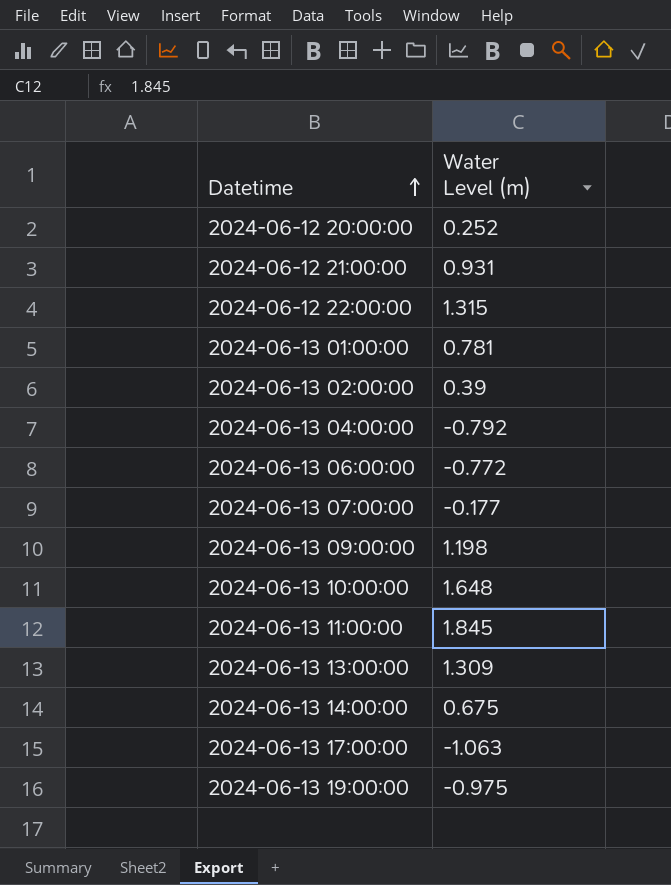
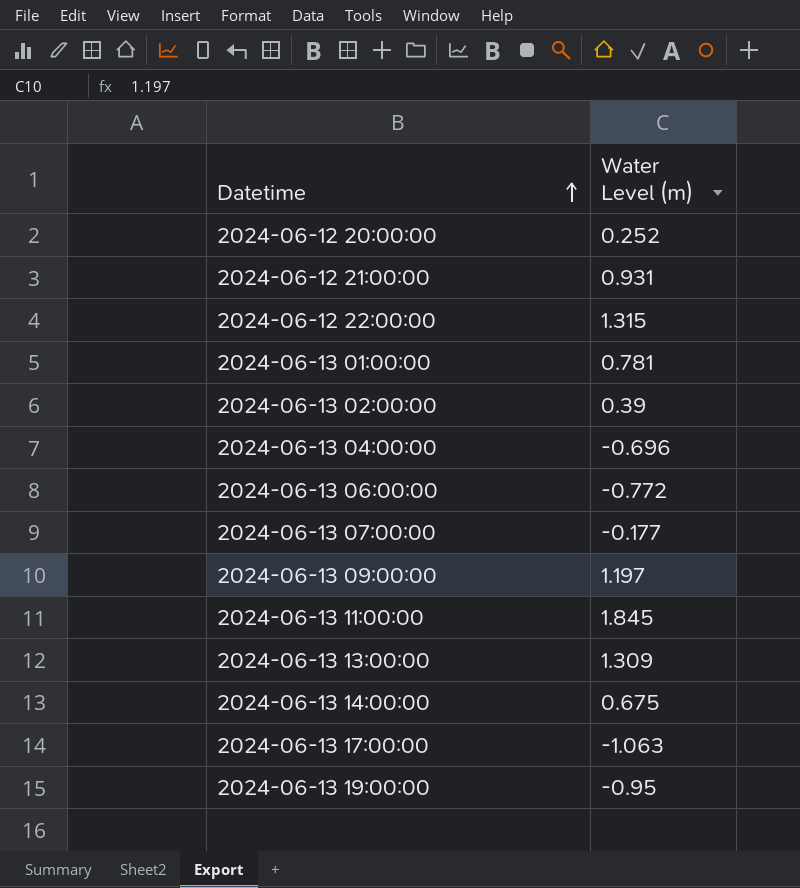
row 2024-06-13 10:00:00: 1.648 -> none
2024-06-13 04:00:00 | Water Level (m): -0.792 -> -0.696
2024-06-13 09:00:00 | Water Level (m): 1.198 -> 1.197
2024-06-13 19:00:00 | Water Level (m): -0.975 -> -0.95

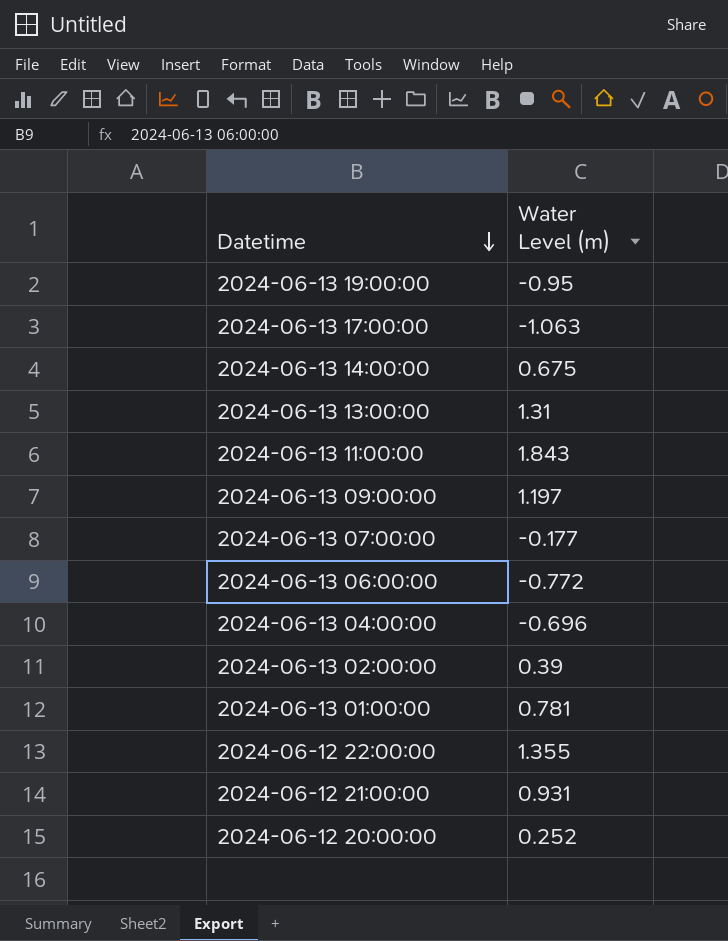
row order: Datetime ascending -> Datetime descending
2024-06-13 13:00:00 | Water Level (m): 1.309 -> 1.31
2024-06-13 11:00:00 | Water Level (m): 1.845 -> 1.843
2024-06-12 22:00:00 | Water Level (m): 1.315 -> 1.355

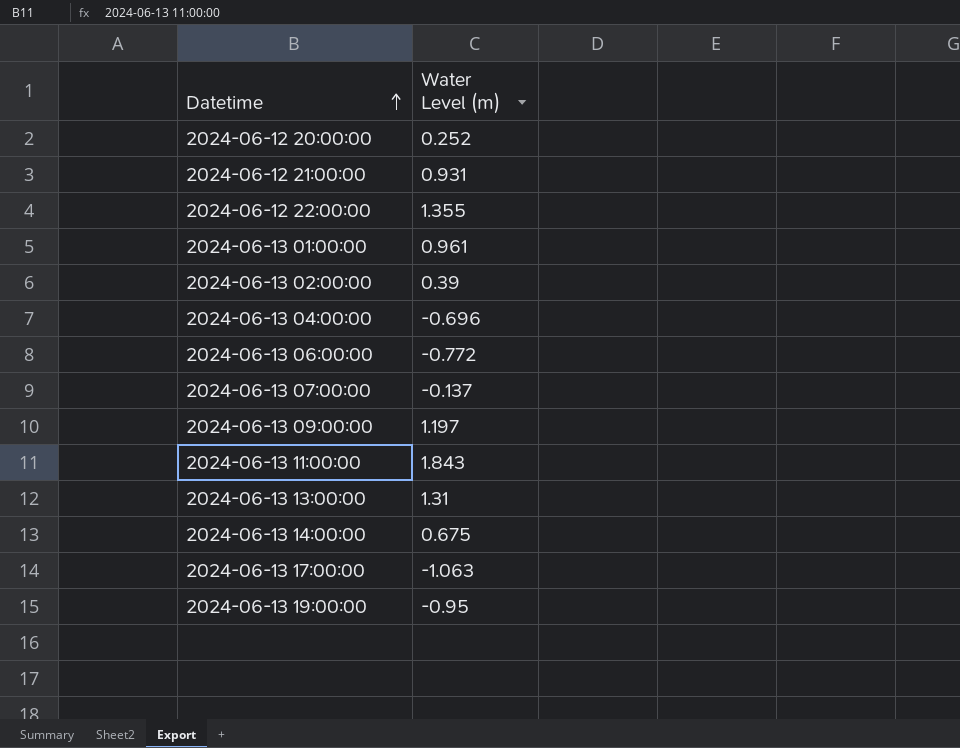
row order: Datetime descending -> Datetime ascending
2024-06-13 01:00:00 | Water Level (m): 0.781 -> 0.961
2024-06-13 07:00:00 | Water Level (m): -0.177 -> -0.137

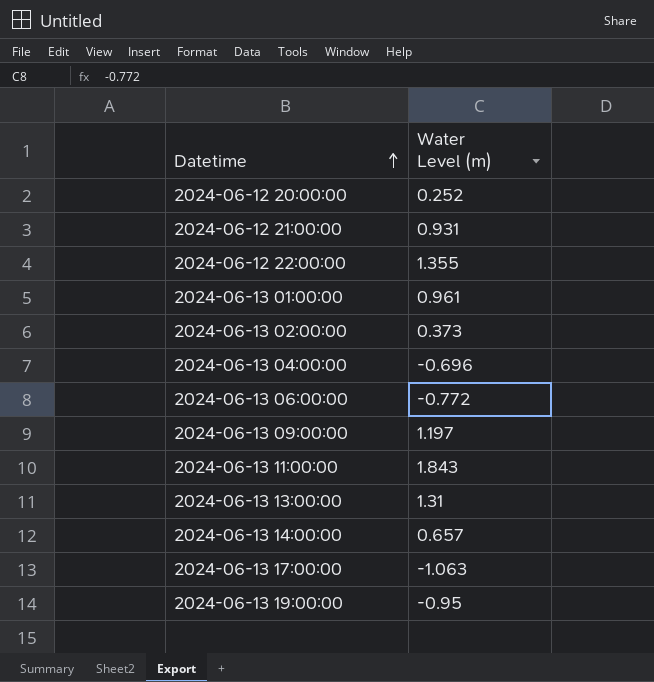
row 2024-06-13 07:00:00: -0.137 -> none
2024-06-13 02:00:00 | Water Level (m): 0.39 -> 0.373
2024-06-13 14:00:00 | Water Level (m): 0.675 -> 0.657

